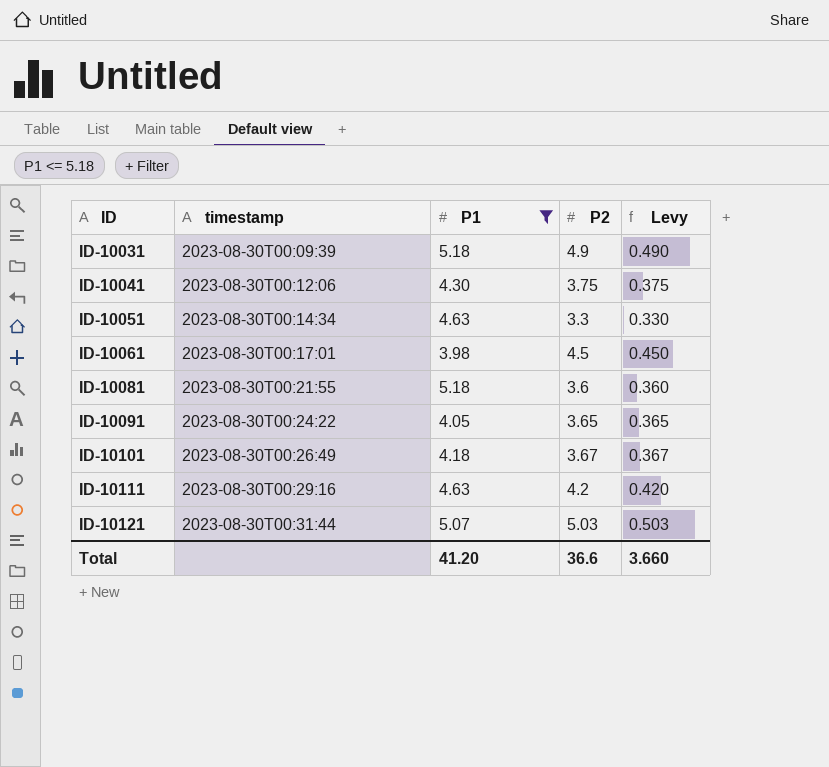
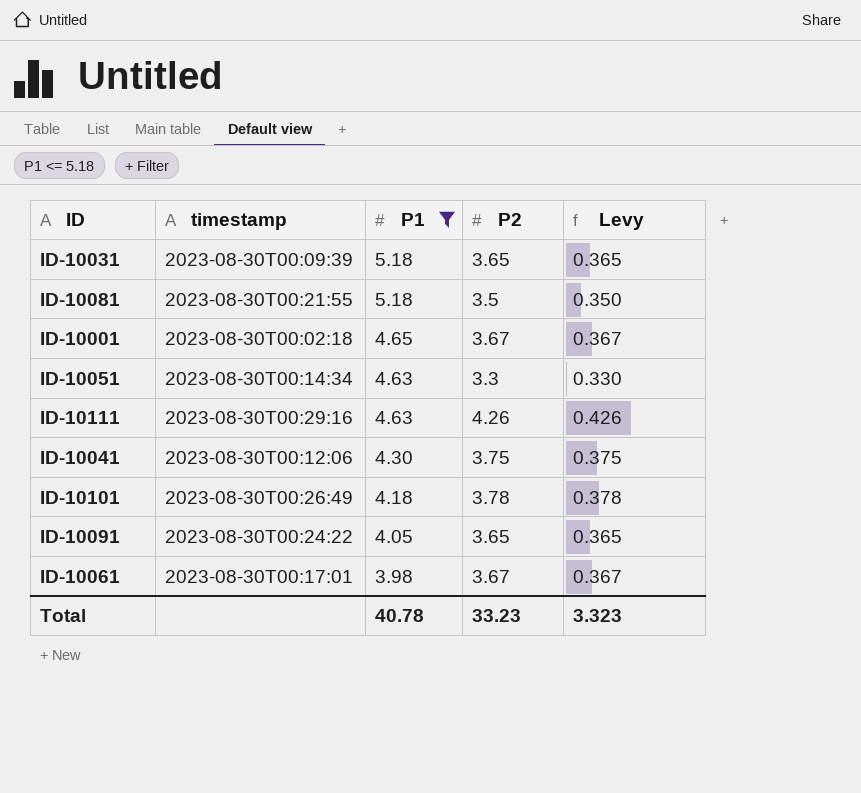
row order: ID ascending -> P1 descending
row ID-10121: 2023-08-30T00:31:44 | 5.07 | 5.03 | 0.503 -> none
ID-10031 | P2: 4.9 -> 3.65
ID-10031 | Levy: 0.490 -> 0.365
ID-10081 | P2: 3.6 -> 3.5
ID-10081 | Levy: 0.360 -> 0.350
row ID-10001: none -> 2023-08-30T00:02:18 | 4.65 | 3.67 | 0.367
ID-10111 | P2: 4.2 -> 4.26
ID-10111 | Levy: 0.420 -> 0.426
ID-10101 | P2: 3.67 -> 3.78
ID-10101 | Levy: 0.367 -> 0.378
ID-10061 | P2: 4.5 -> 3.67
ID-10061 | Levy: 0.450 -> 0.367
Total | P1: 41.20 -> 40.78
Total | P2: 36.6 -> 33.23
Total | Levy: 3.660 -> 3.323

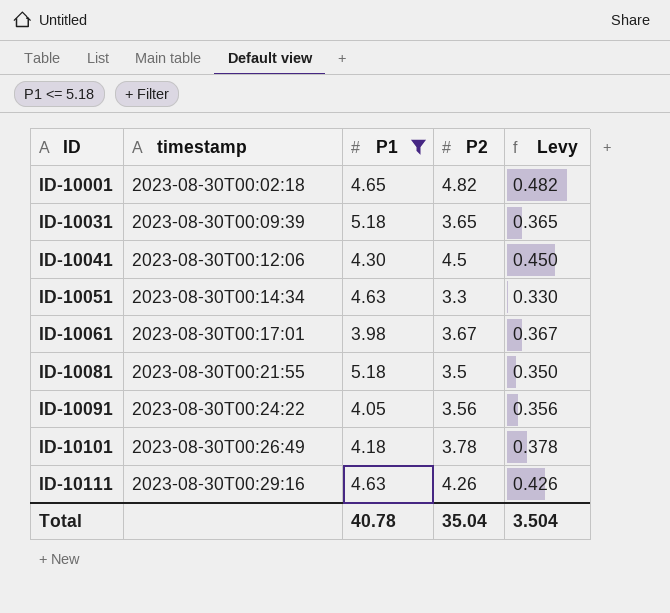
row order: P1 descending -> ID ascending
ID-10001 | P2: 3.67 -> 4.82
ID-10001 | Levy: 0.367 -> 0.482
ID-10041 | P2: 3.75 -> 4.5
ID-10041 | Levy: 0.375 -> 0.450
ID-10091 | P2: 3.65 -> 3.56
ID-10091 | Levy: 0.365 -> 0.356
Total | P2: 33.23 -> 35.04
Total | Levy: 3.323 -> 3.504

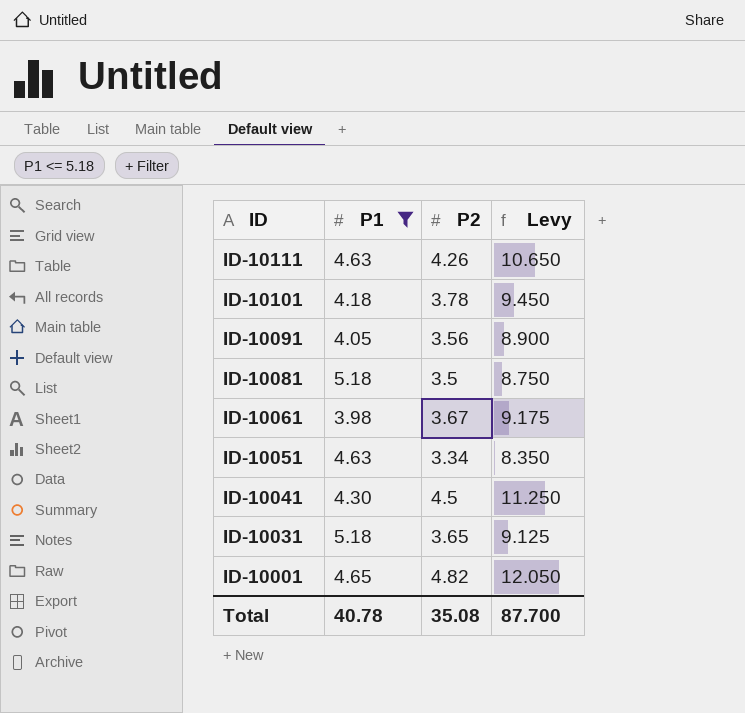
row order: ID ascending -> ID descending
column timestamp | position: 2 -> none
column Levy | formula: [P2] * 0.1 -> [P2] * 2.5
ID-10051 | P2: 3.3 -> 3.34
Total | P2: 35.04 -> 35.08
Total | Levy: 3.504 -> 87.700

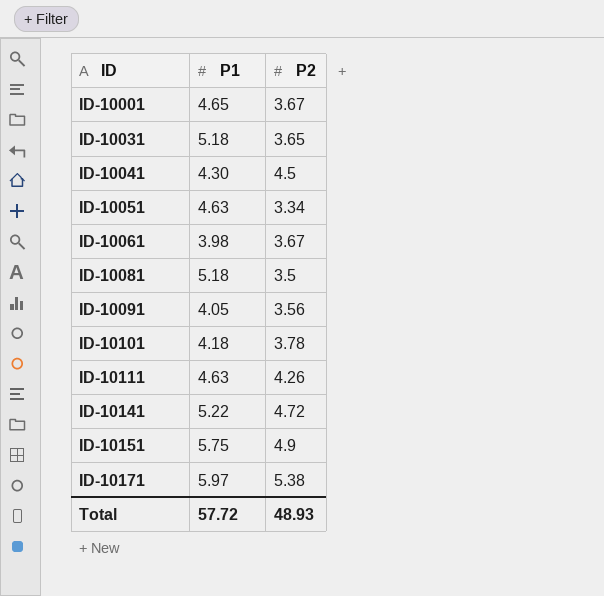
filter: P1 <= 5.18 -> none
row order: ID descending -> ID ascending
column Levy | formula: [P2] * 2.5 -> none
ID-10001 | P2: 4.82 -> 3.67
Total | P1: 40.78 -> 57.72
Total | P2: 35.08 -> 48.93

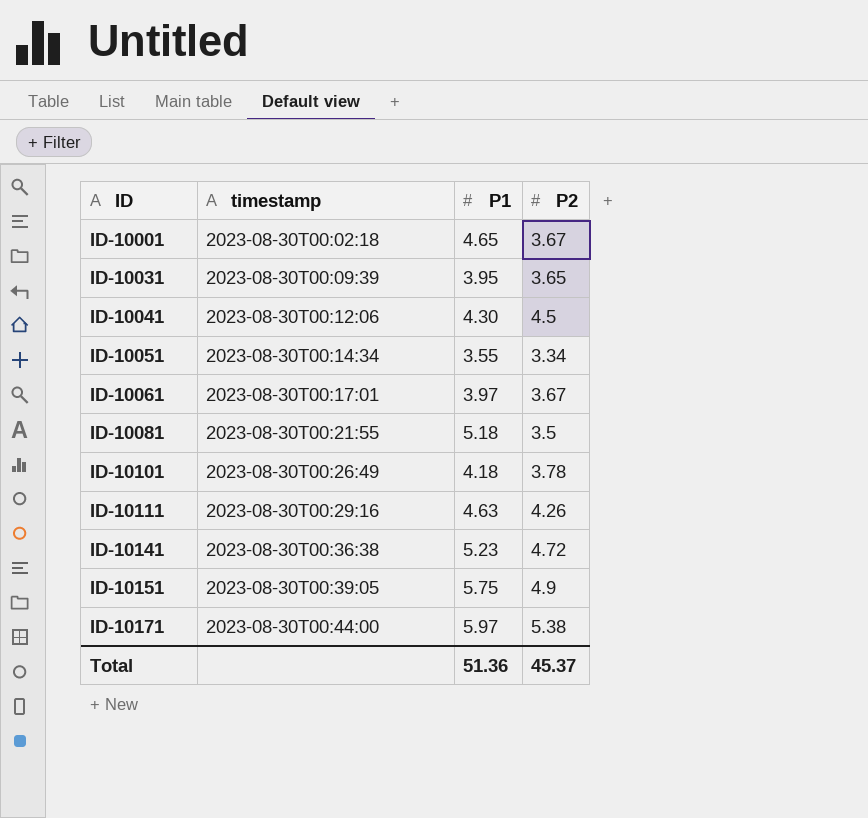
column timestamp | position: none -> 2
row ID-10091: 4.05 | 3.56 -> none
ID-10031 | P1: 5.18 -> 3.95
ID-10051 | P1: 4.63 -> 3.55
ID-10061 | P1: 3.98 -> 3.97
ID-10141 | P1: 5.22 -> 5.23
Total | P1: 57.72 -> 51.36
Total | P2: 48.93 -> 45.37

